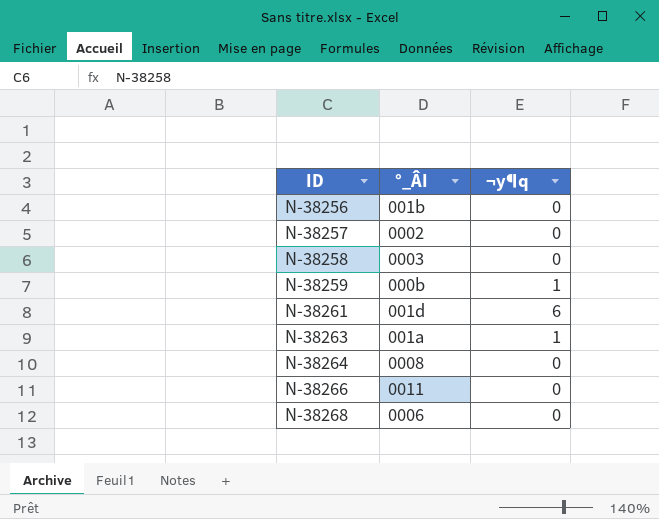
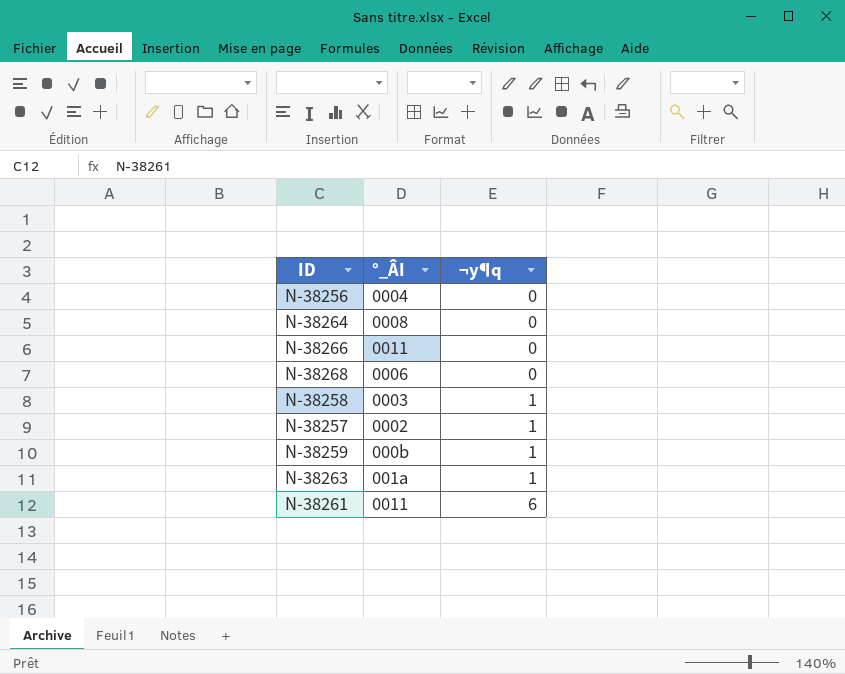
row order: ID ascending -> ¬y¶q ascending
N-38256 | °_ÂI: 001b -> 0004
N-38258 | ¬y¶q: 0 -> 1
N-38257 | ¬y¶q: 0 -> 1
N-38261 | °_ÂI: 001d -> 0011

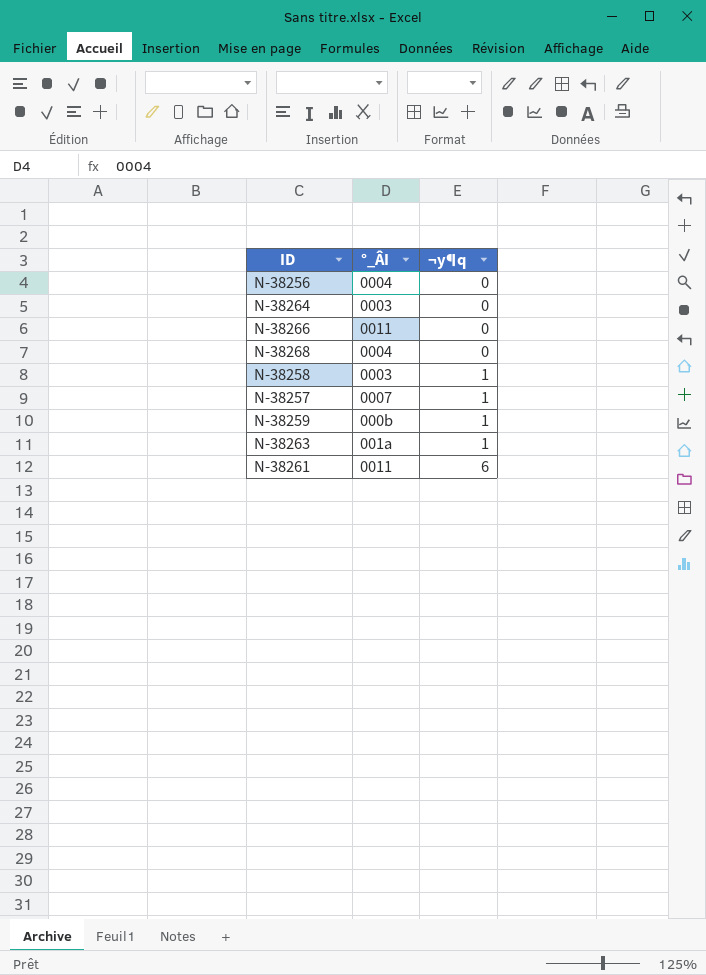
N-38264 | °_ÂI: 0008 -> 0003
N-38268 | °_ÂI: 0006 -> 0004
N-38257 | °_ÂI: 0002 -> 0007

